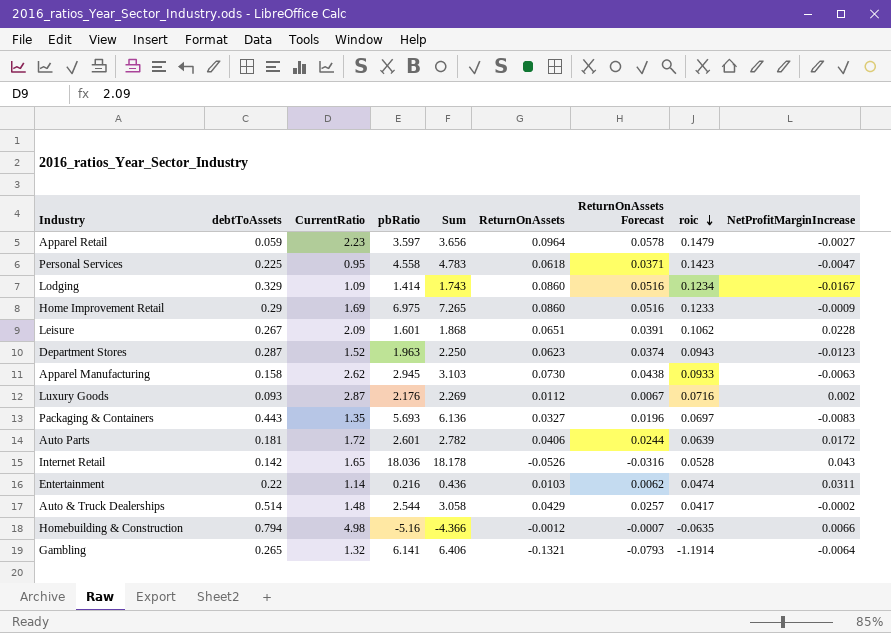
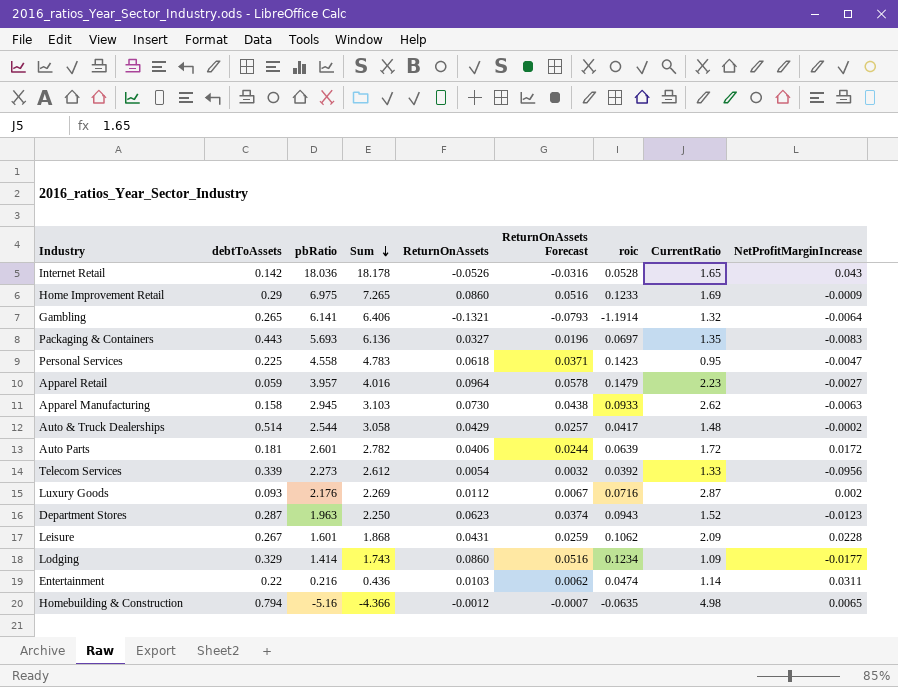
row order: roic descending -> Sum descending
column CurrentRatio | position: 3 -> 8
Apparel Retail | pbRatio: 3.597 -> 3.957
Apparel Retail | Sum: 3.656 -> 4.016
row Telecom Services: none -> 0.339 | 2.273 | 2.612 | 0.0054 | 0.0032 | 0.0392 | 1.33 | -0.0956
Leisure | ReturnOnAssets: 0.0651 -> 0.0431
Leisure | ReturnOnAssets Forecast: 0.0391 -> 0.0259
Lodging | NetProfitMarginIncrease: -0.0167 -> -0.0177
Homebuilding & Construction | NetProfitMarginIncrease: 0.0066 -> 0.0065

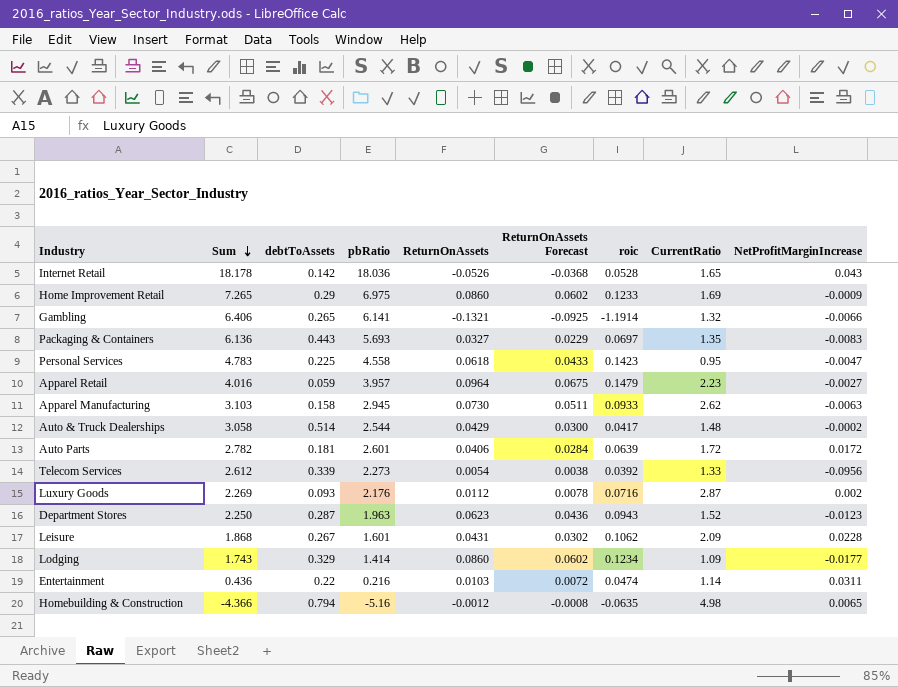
column Sum | position: 4 -> 2
column ReturnOnAssets Forecast | formula: [ReturnOnAssets] * 0.6 -> [ReturnOnAssets] * 0.7
Gambling | NetProfitMarginIncrease: -0.0064 -> -0.0066

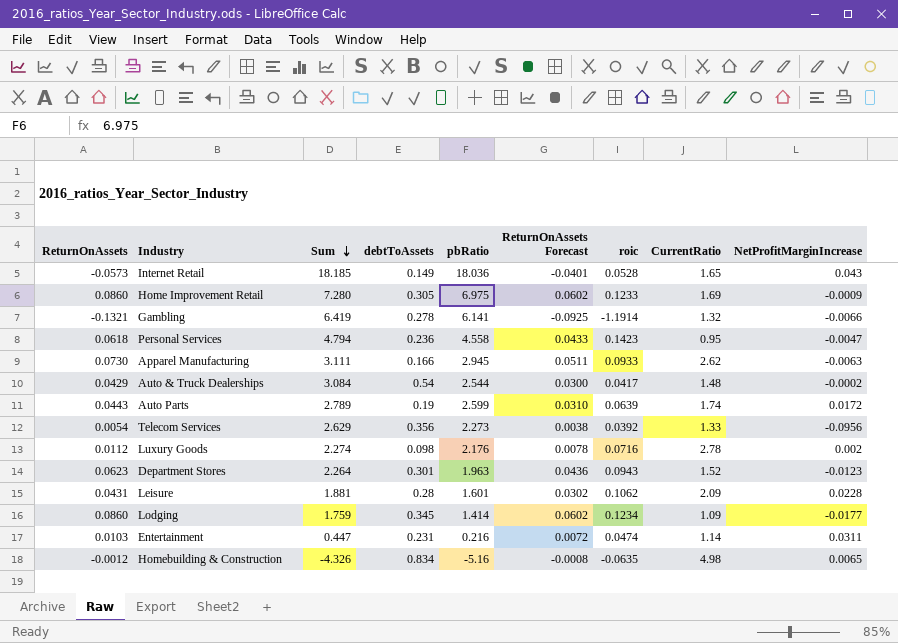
column ReturnOnAssets | position: 5 -> 1
row Packaging & Containers: 6.136 | 0.443 | 5.693 | 0.0327 | 0.0229 | 0.0697 | 1.35 | -0.0083 -> none
row Apparel Retail: 4.016 | 0.059 | 3.957 | 0.0964 | 0.0675 | 0.1479 | 2.23 | -0.0027 -> none
Internet Retail | ReturnOnAssets: -0.0526 -> -0.0573
Internet Retail | Sum: 18.178 -> 18.185
Internet Retail | debtToAssets: 0.142 -> 0.149
Internet Retail | ReturnOnAssets Forecast: -0.0368 -> -0.0401
Home Improvement Retail | Sum: 7.265 -> 7.280
Home Improvement Retail | debtToAssets: 0.29 -> 0.305
Gambling | Sum: 6.406 -> 6.419
Gambling | debtToAssets: 0.265 -> 0.278
Personal Services | Sum: 4.783 -> 4.794
Personal Services | debtToAssets: 0.225 -> 0.236
Apparel Manufacturing | Sum: 3.103 -> 3.111
Apparel Manufacturing | debtToAssets: 0.158 -> 0.166
Auto & Truck Dealerships | Sum: 3.058 -> 3.084
Auto & Truck Dealerships | debtToAssets: 0.514 -> 0.54
Auto Parts | ReturnOnAssets: 0.0406 -> 0.0443
Auto Parts | Sum: 2.782 -> 2.789
Auto Parts | debtToAssets: 0.181 -> 0.19
Auto Parts | pbRatio: 2.601 -> 2.599
Auto Parts | ReturnOnAssets Forecast: 0.0284 -> 0.0310
Auto Parts | CurrentRatio: 1.72 -> 1.74
Telecom Services | Sum: 2.612 -> 2.629
Telecom Services | debtToAssets: 0.339 -> 0.356
Luxury Goods | Sum: 2.269 -> 2.274
Luxury Goods | debtToAssets: 0.093 -> 0.098
Luxury Goods | CurrentRatio: 2.87 -> 2.78
Department Stores | Sum: 2.250 -> 2.264
Department Stores | debtToAssets: 0.287 -> 0.301
Leisure | Sum: 1.868 -> 1.881
Leisure | debtToAssets: 0.267 -> 0.28
Lodging | Sum: 1.743 -> 1.759
Lodging | debtToAssets: 0.329 -> 0.345
Entertainment | Sum: 0.436 -> 0.447
Entertainment | debtToAssets: 0.22 -> 0.231
Homebuilding & Construction | Sum: -4.366 -> -4.326
Homebuilding & Construction | debtToAssets: 0.794 -> 0.834

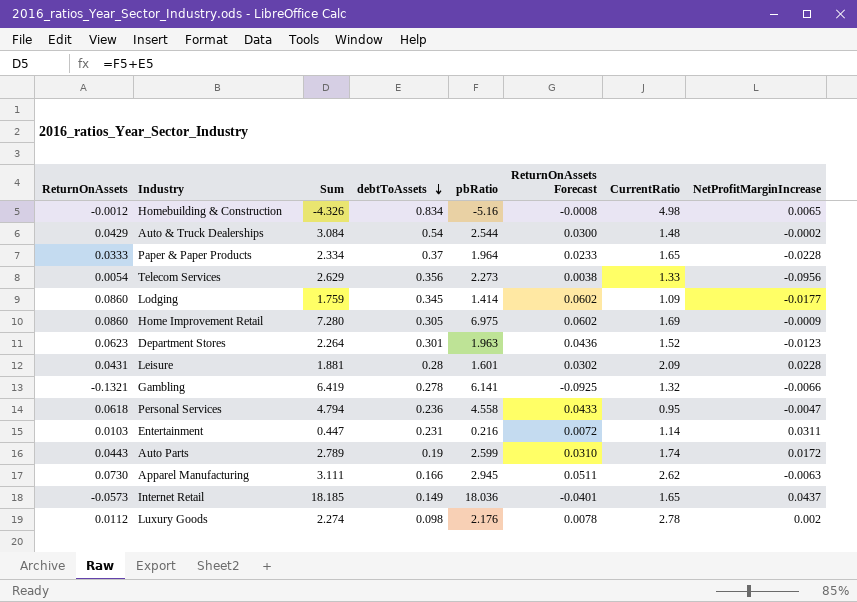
row order: Sum descending -> debtToAssets descending
column roic | position: 7 -> none
row Paper & Paper Products: none -> 0.0333 | 2.334 | 0.37 | 1.964 | 0.0233 | 1.65 | -0.0228
Internet Retail | NetProfitMarginIncrease: 0.043 -> 0.0437

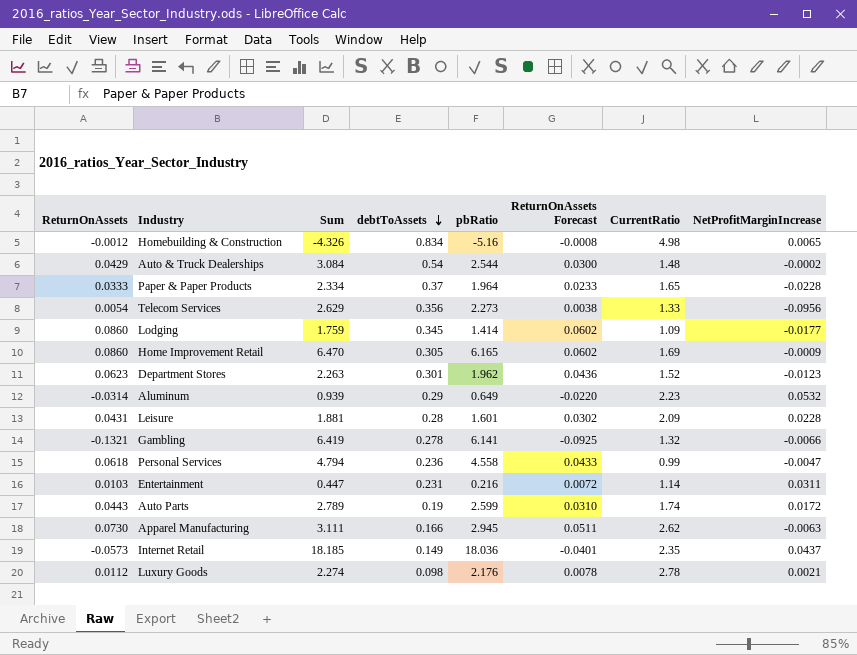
Home Improvement Retail | Sum: 7.280 -> 6.470
Home Improvement Retail | pbRatio: 6.975 -> 6.165
Department Stores | Sum: 2.264 -> 2.263
Department Stores | pbRatio: 1.963 -> 1.962
row Aluminum: none -> -0.0314 | 0.939 | 0.29 | 0.649 | -0.0220 | 2.23 | 0.0532
Personal Services | CurrentRatio: 0.95 -> 0.99
Internet Retail | CurrentRatio: 1.65 -> 2.35
Luxury Goods | NetProfitMarginIncrease: 0.002 -> 0.0021

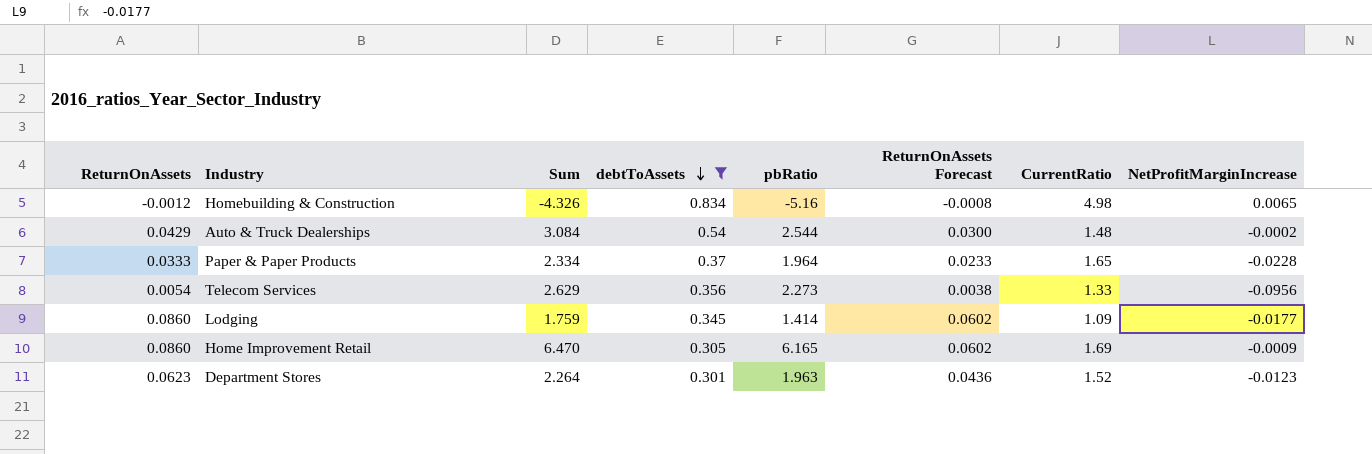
filter: none -> debtToAssets >= 0.301
Department Stores | Sum: 2.263 -> 2.264
Department Stores | pbRatio: 1.962 -> 1.963

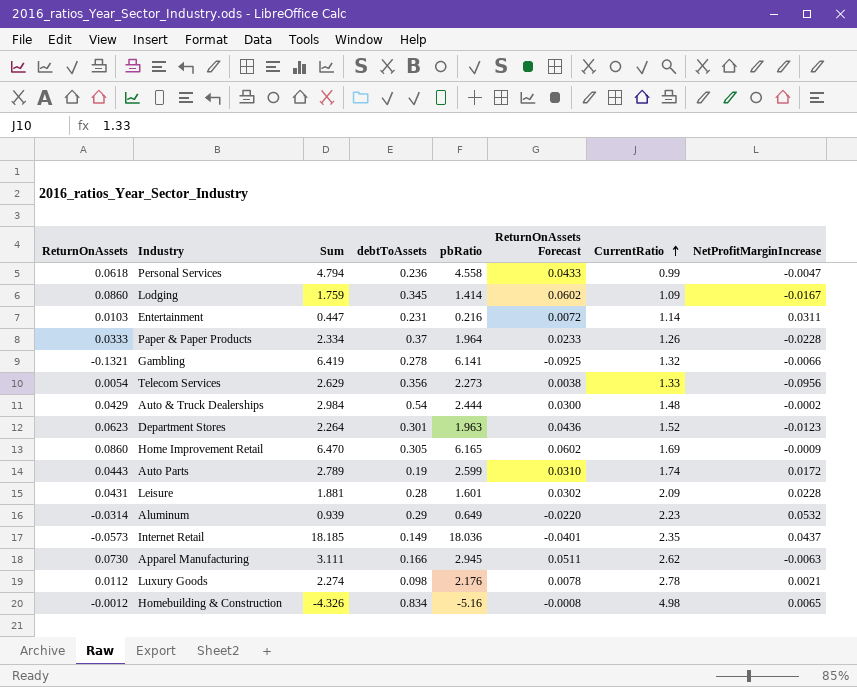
filter: debtToAssets >= 0.301 -> none
row order: debtToAssets descending -> CurrentRatio ascending
Lodging | NetProfitMarginIncrease: -0.0177 -> -0.0167
Paper & Paper Products | CurrentRatio: 1.65 -> 1.26
Auto & Truck Dealerships | Sum: 3.084 -> 2.984
Auto & Truck Dealerships | pbRatio: 2.544 -> 2.444

